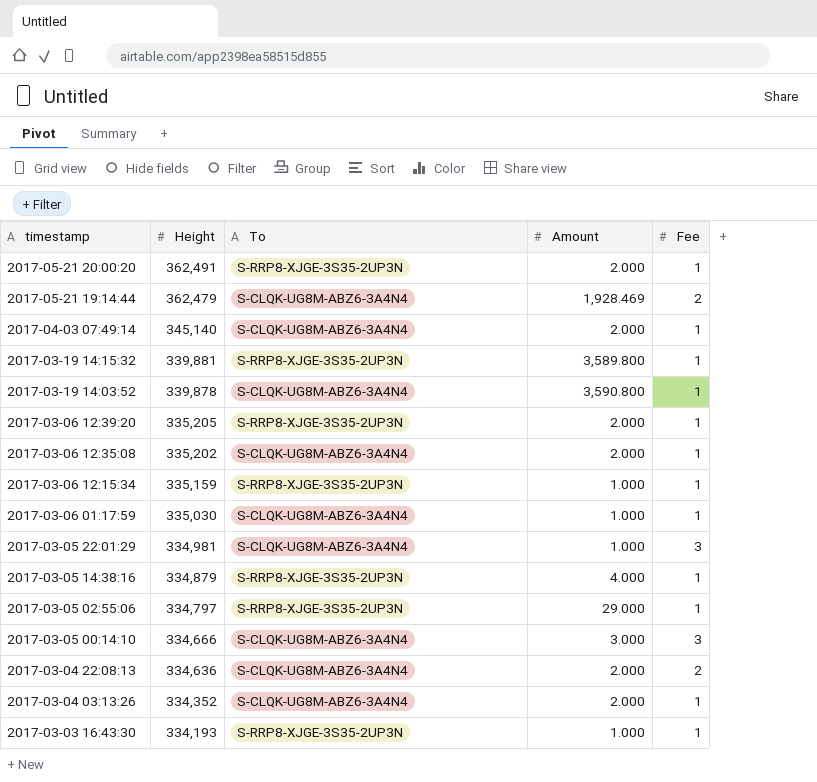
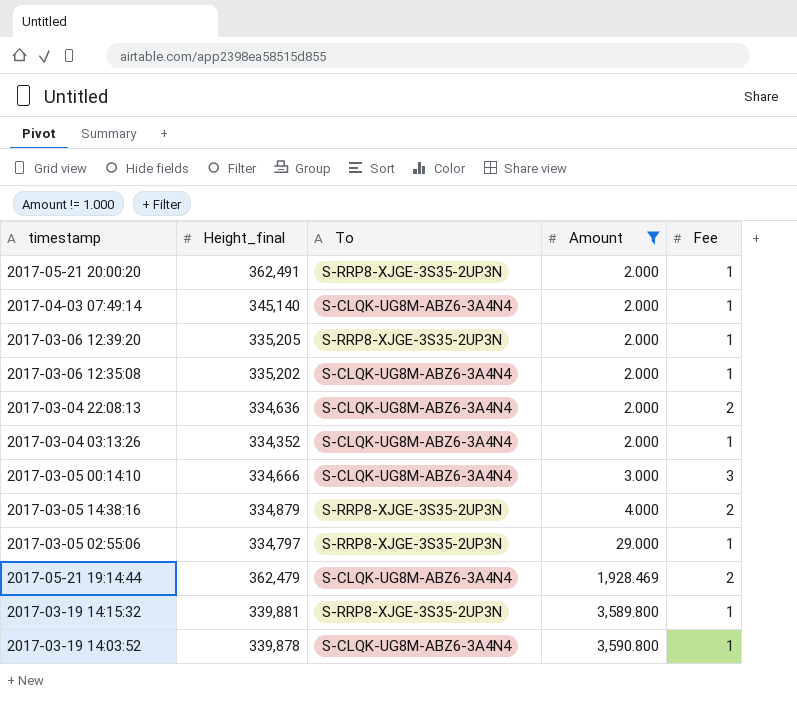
filter: none -> Amount != 1.000
row order: timestamp descending -> Amount ascending
column name: Height -> Height_final
2017-03-05 14:38:16 | Fee: 1 -> 2

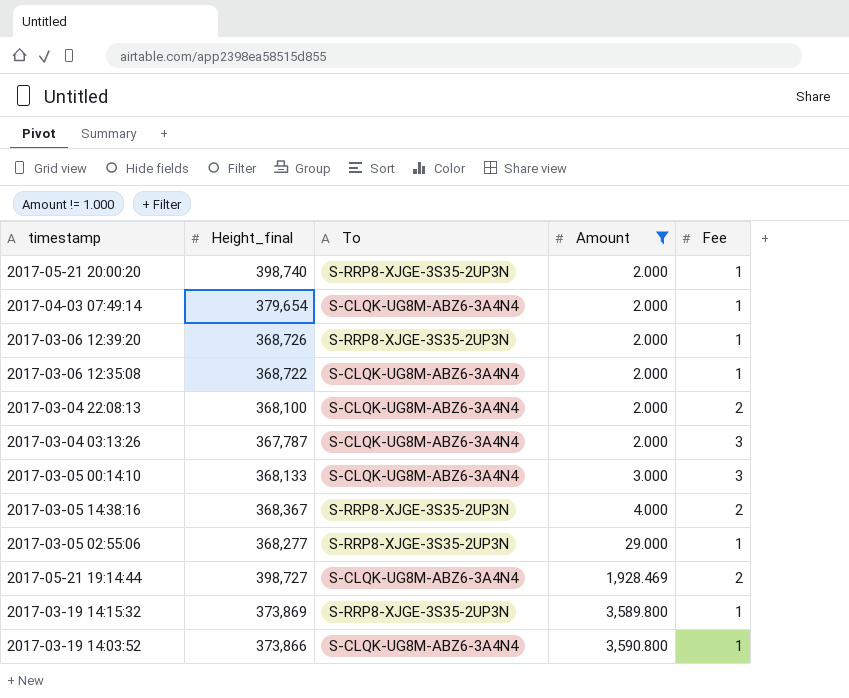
2017-05-21 20:00:20 | Height_final: 362,491 -> 398,740
2017-04-03 07:49:14 | Height_final: 345,140 -> 379,654
2017-03-06 12:39:20 | Height_final: 335,205 -> 368,726
2017-03-06 12:35:08 | Height_final: 335,202 -> 368,722
2017-03-04 22:08:13 | Height_final: 334,636 -> 368,100
2017-03-04 03:13:26 | Height_final: 334,352 -> 367,787
2017-03-04 03:13:26 | Fee: 1 -> 3
2017-03-05 00:14:10 | Height_final: 334,666 -> 368,133
2017-03-05 14:38:16 | Height_final: 334,879 -> 368,367
2017-03-05 02:55:06 | Height_final: 334,797 -> 368,277
2017-05-21 19:14:44 | Height_final: 362,479 -> 398,727
2017-03-19 14:15:32 | Height_final: 339,881 -> 373,869
2017-03-19 14:03:52 | Height_final: 339,878 -> 373,866

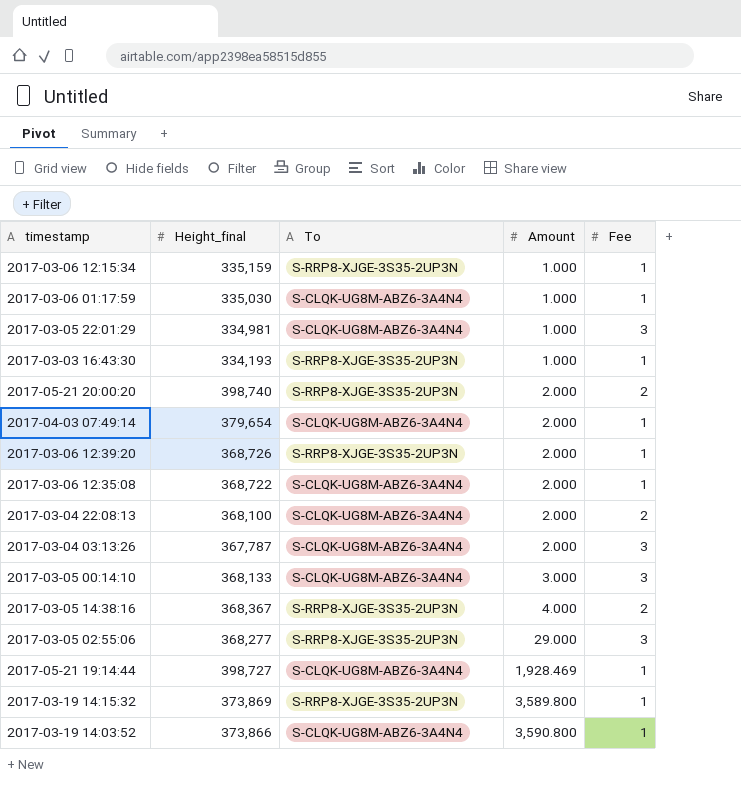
filter: Amount != 1.000 -> none
2017-05-21 20:00:20 | Fee: 1 -> 2
2017-03-05 02:55:06 | Fee: 1 -> 3
2017-05-21 19:14:44 | Fee: 2 -> 1

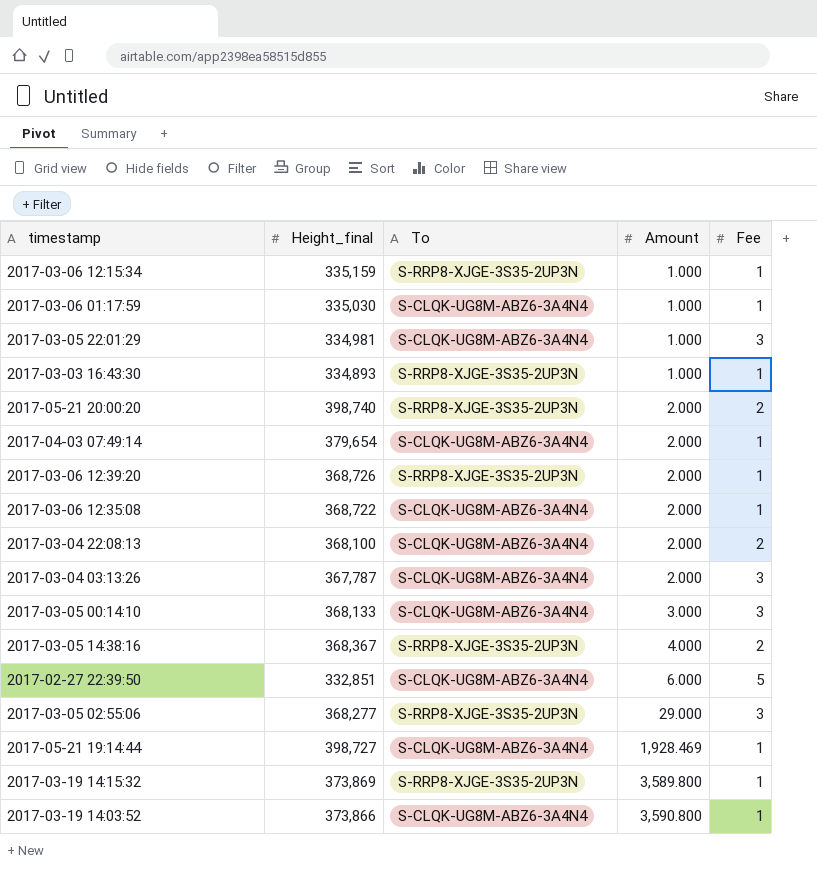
2017-03-03 16:43:30 | Height_final: 334,193 -> 334,893
row 2017-02-27 22:39:50: none -> 332,851 | S-CLQK-UG8M-ABZ6-3A4N4 | 6.000 | 5

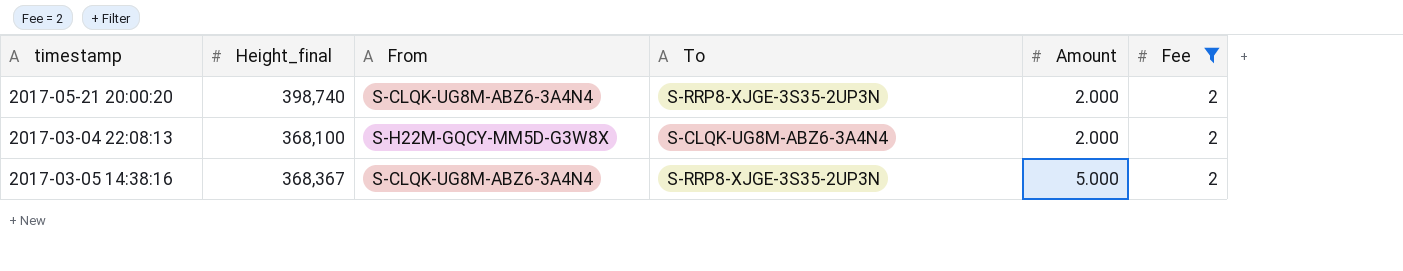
filter: none -> Fee = 2
column From | position: none -> 3
2017-03-05 14:38:16 | Amount: 4.000 -> 5.000

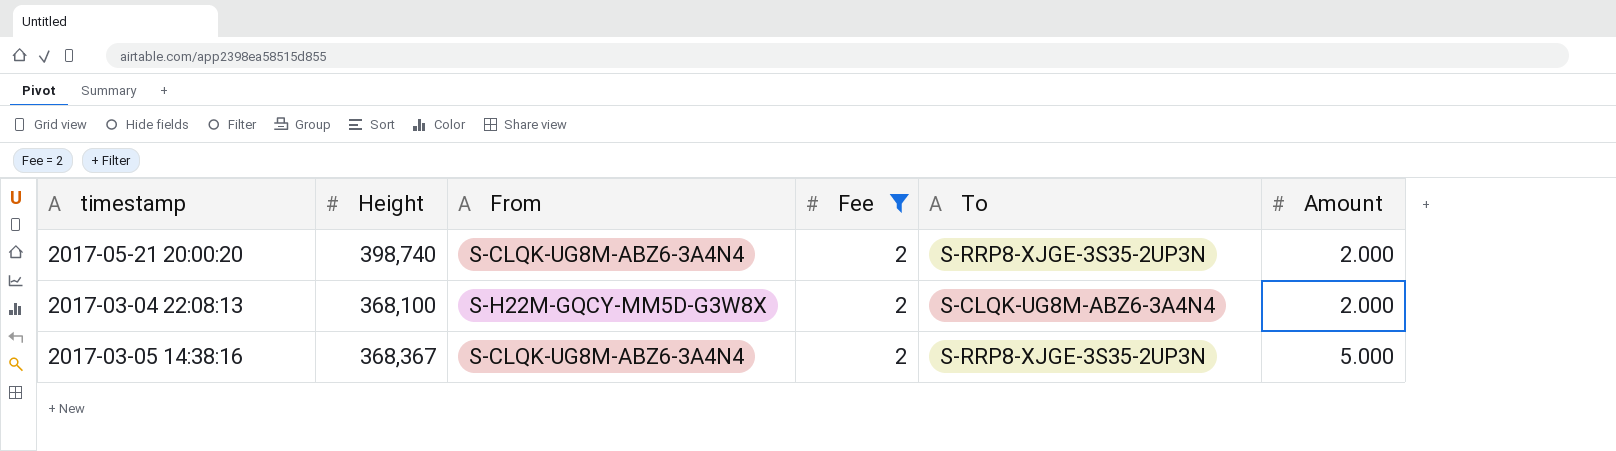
column name: Height_final -> Height
column Fee | position: 6 -> 4

